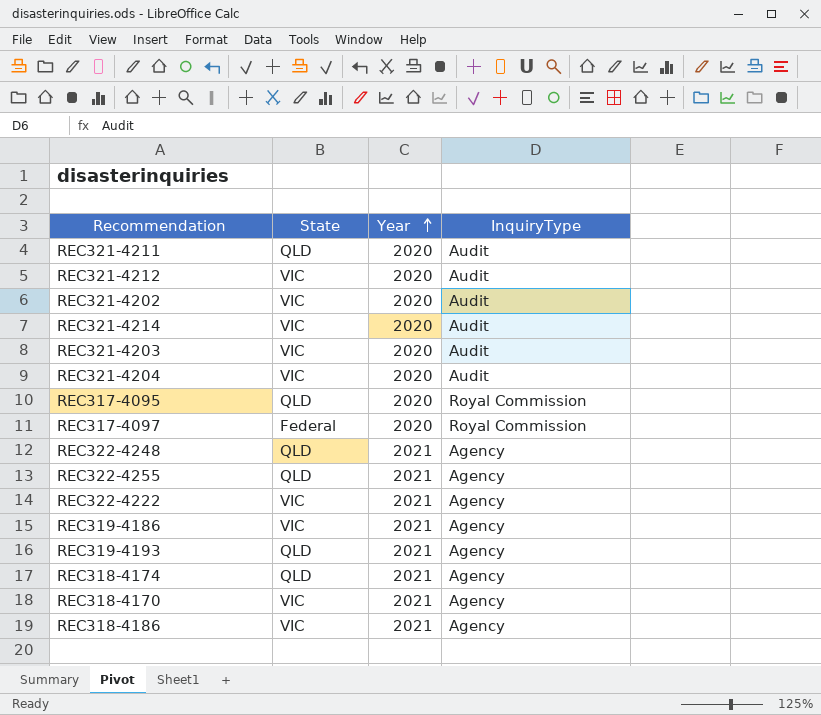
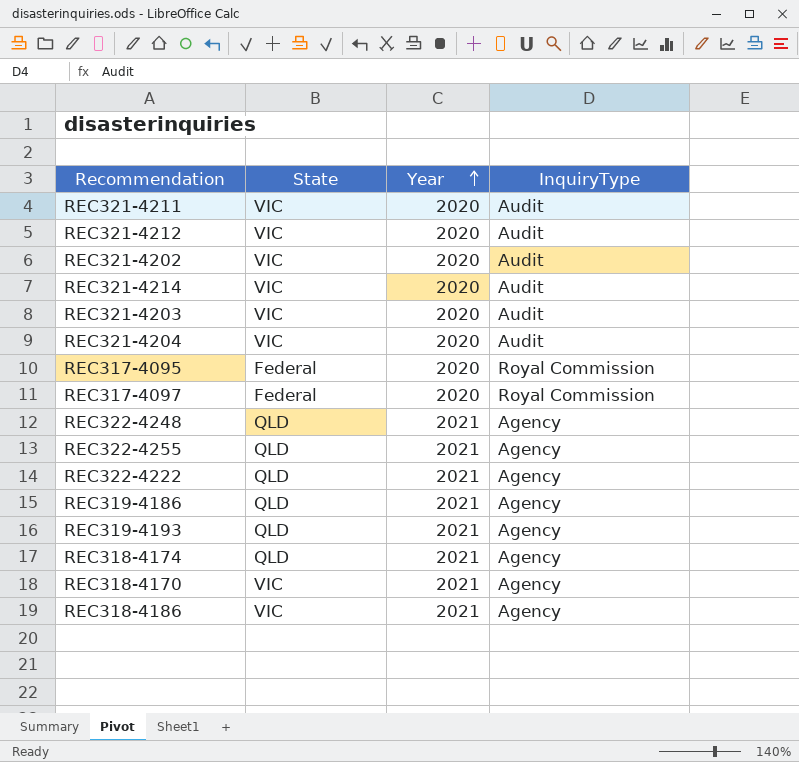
REC321-4211 | State: QLD -> VIC
REC317-4095 | State: QLD -> Federal
REC322-4222 | State: VIC -> QLD
REC319-4186 | State: VIC -> QLD

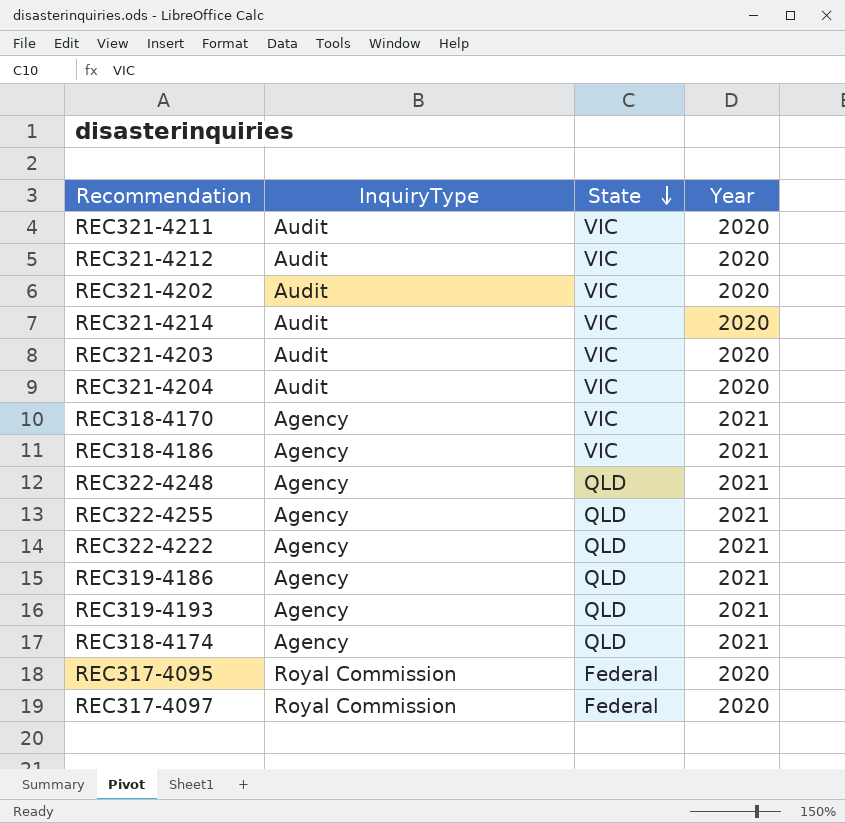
row order: Year ascending -> State descending
column InquiryType | position: 4 -> 2

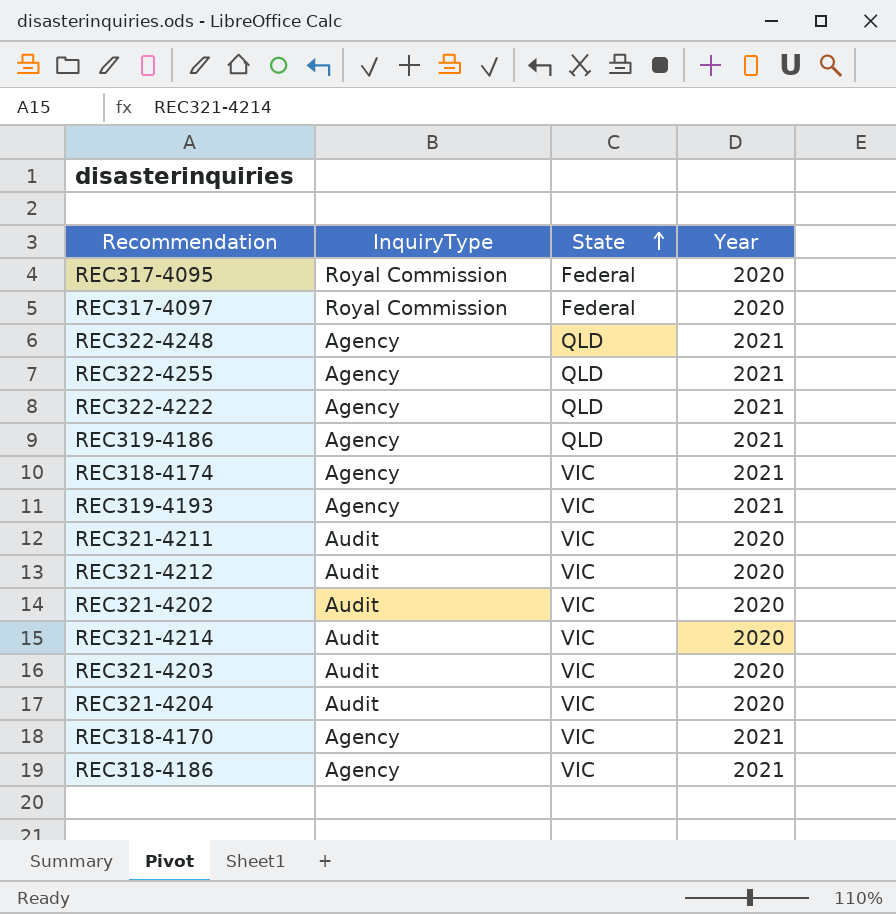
row order: State descending -> State ascending
REC318-4174 | State: QLD -> VIC
REC319-4193 | State: QLD -> VIC

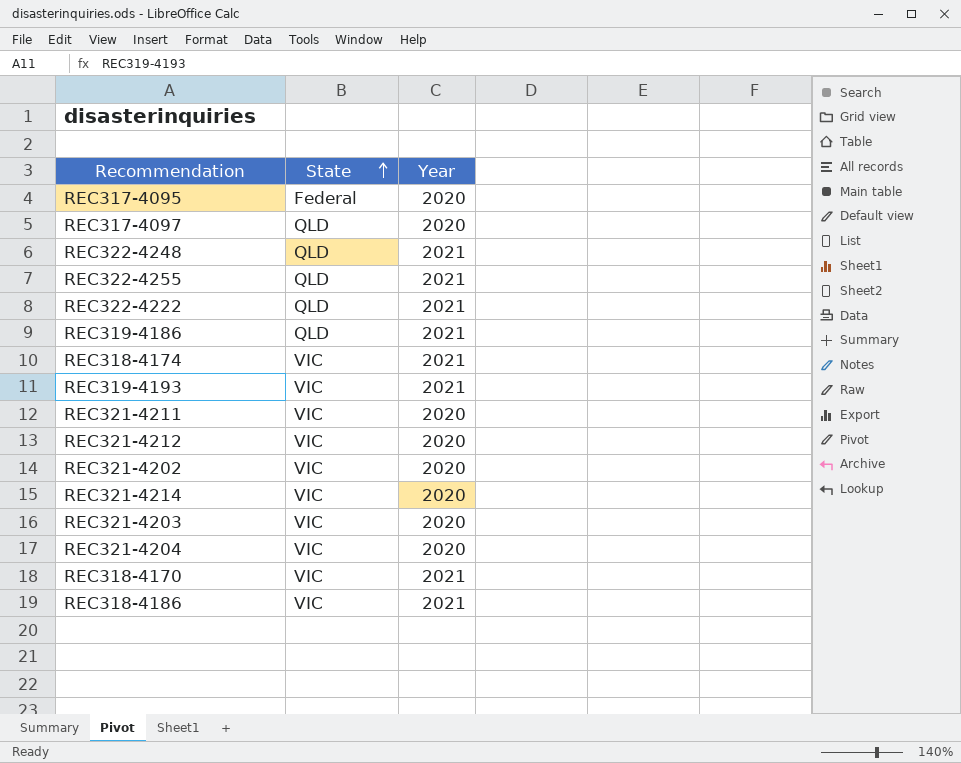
column InquiryType | position: 2 -> none
REC317-4097 | State: Federal -> QLD

